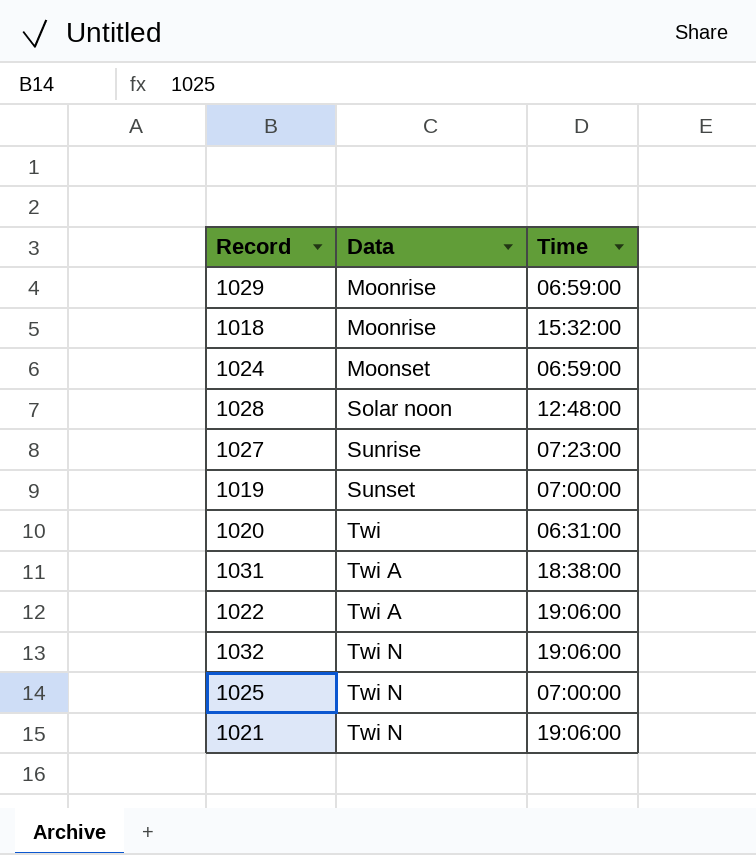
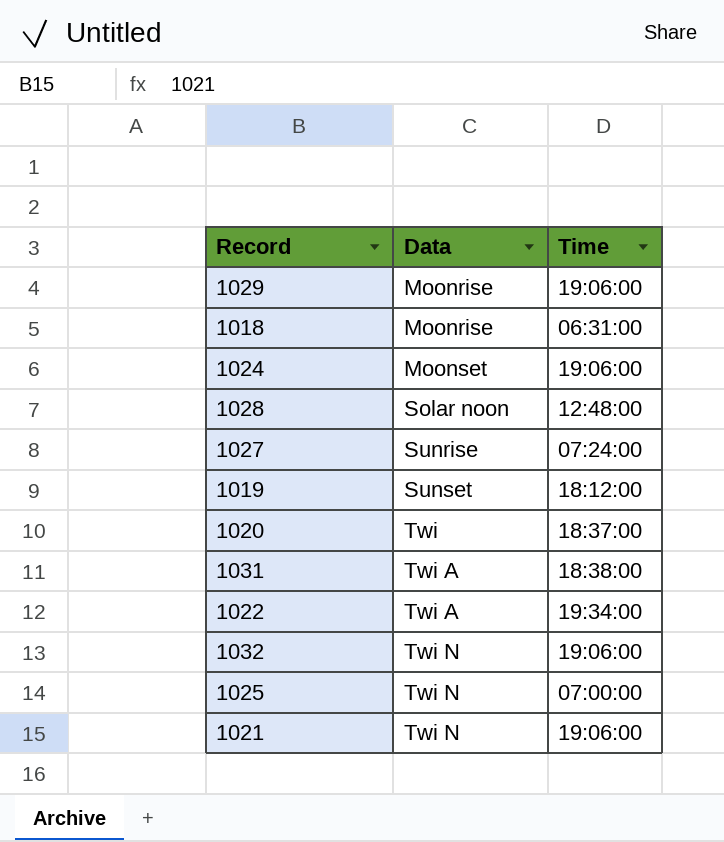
1029 | Time: 06:59:00 -> 19:06:00
1018 | Time: 15:32:00 -> 06:31:00
1024 | Time: 06:59:00 -> 19:06:00
1027 | Time: 07:23:00 -> 07:24:00
1019 | Time: 07:00:00 -> 18:12:00
1020 | Time: 06:31:00 -> 18:37:00
1022 | Time: 19:06:00 -> 19:34:00

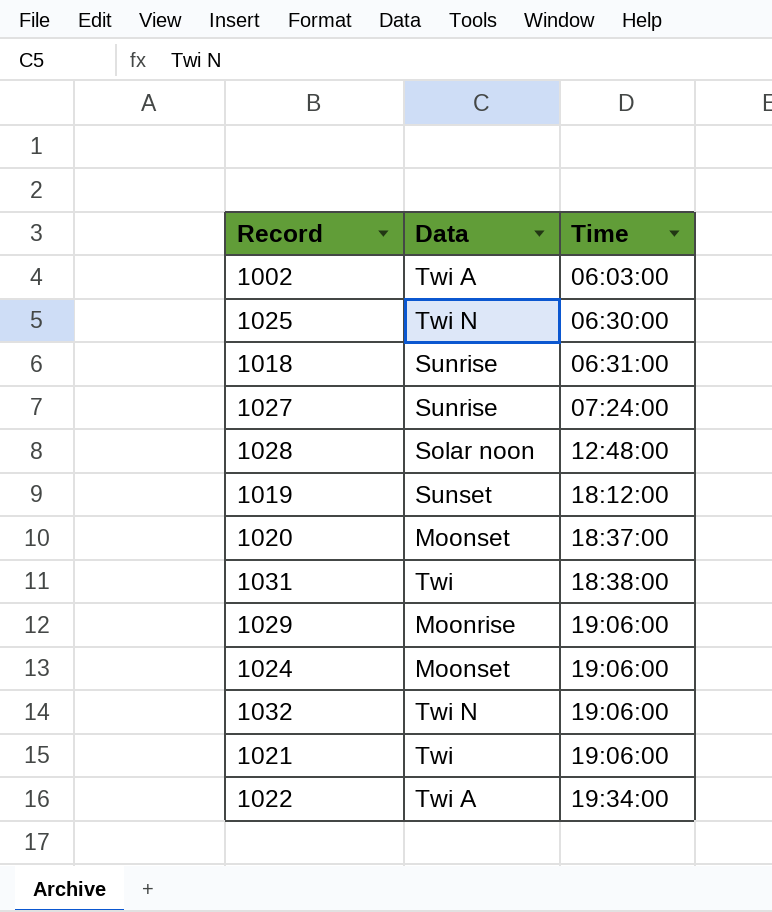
row order: Data ascending -> Time ascending
row 1002: none -> Twi A | 06:03:00
1025 | Time: 07:00:00 -> 06:30:00
1018 | Data: Moonrise -> Sunrise
1020 | Data: Twi -> Moonset
1031 | Data: Twi A -> Twi
1021 | Data: Twi N -> Twi

